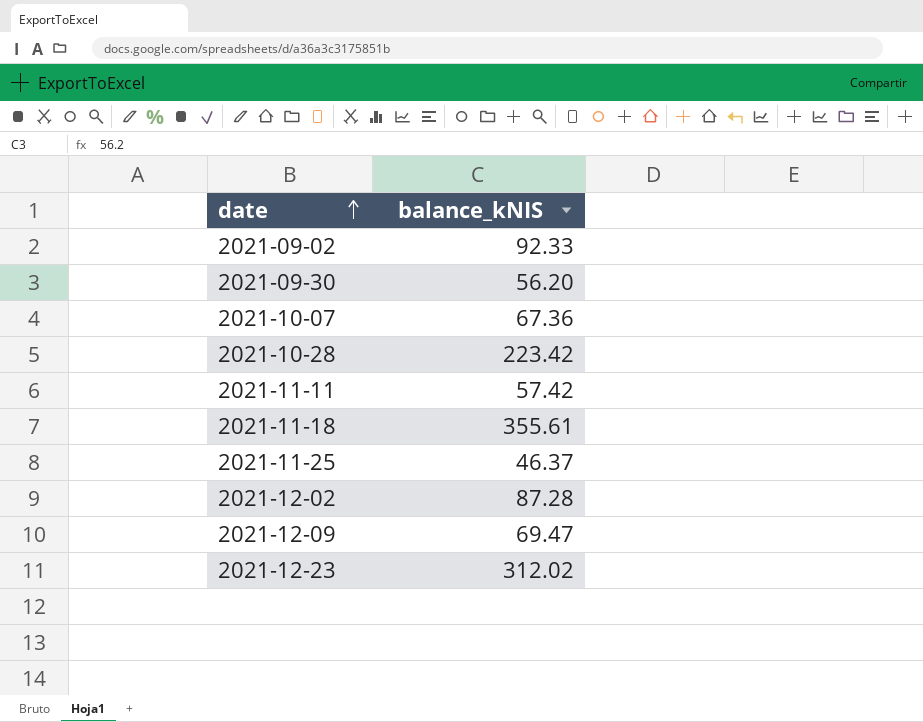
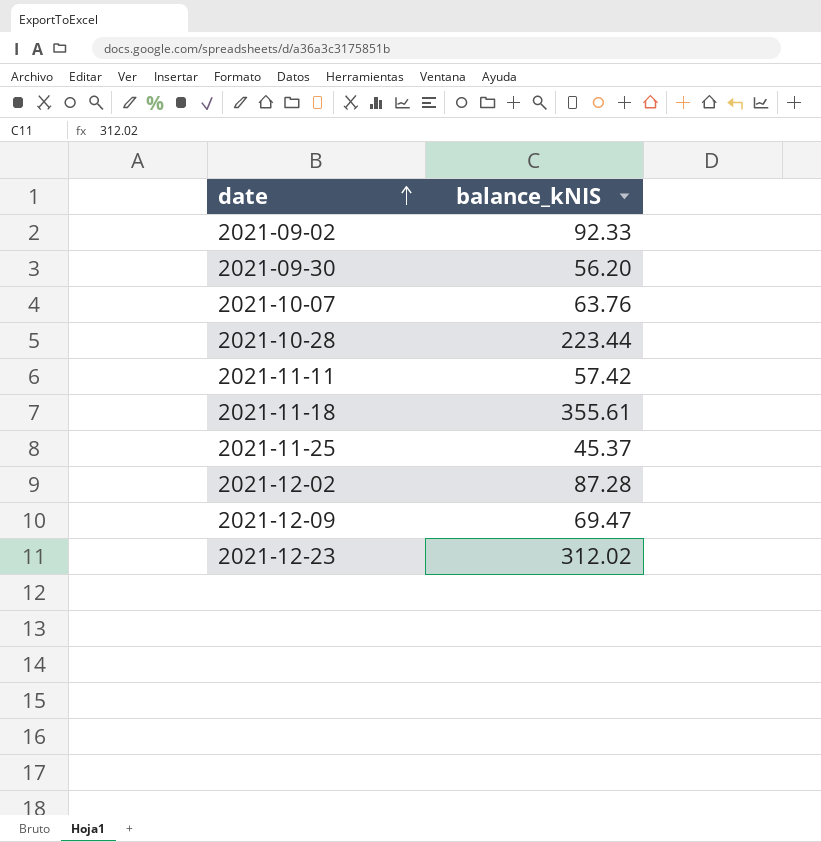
2021-10-07 | balance_kNIS: 67.36 -> 63.76
2021-10-28 | balance_kNIS: 223.42 -> 223.44
2021-11-25 | balance_kNIS: 46.37 -> 45.37

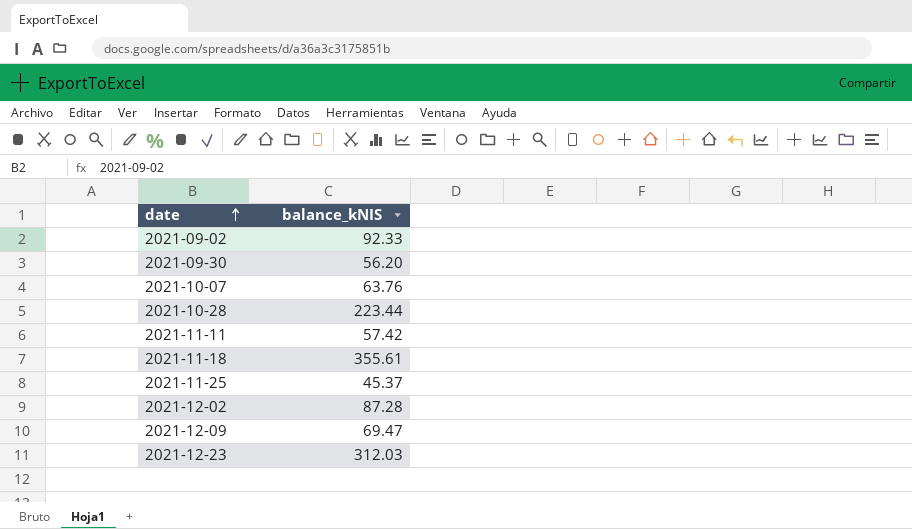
2021-12-23 | balance_kNIS: 312.02 -> 312.03

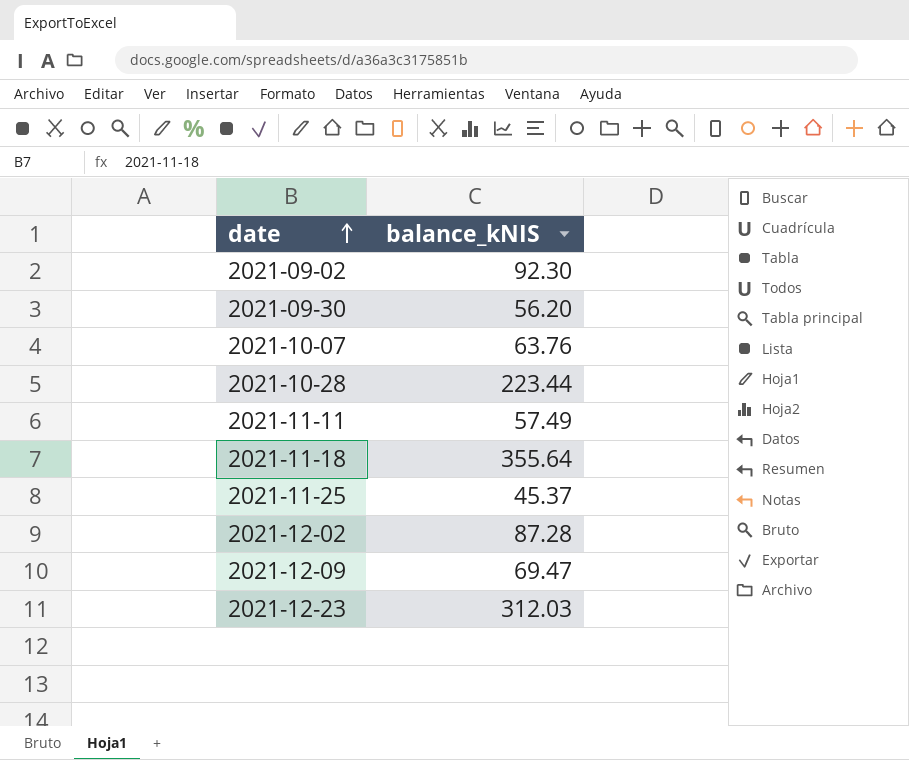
2021-09-02 | balance_kNIS: 92.33 -> 92.30
2021-11-11 | balance_kNIS: 57.42 -> 57.49
2021-11-18 | balance_kNIS: 355.61 -> 355.64

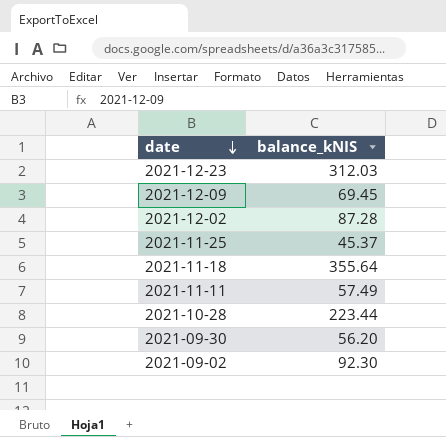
row order: date ascending -> date descending
row 2021-10-07: 63.76 -> none
2021-12-09 | balance_kNIS: 69.47 -> 69.45

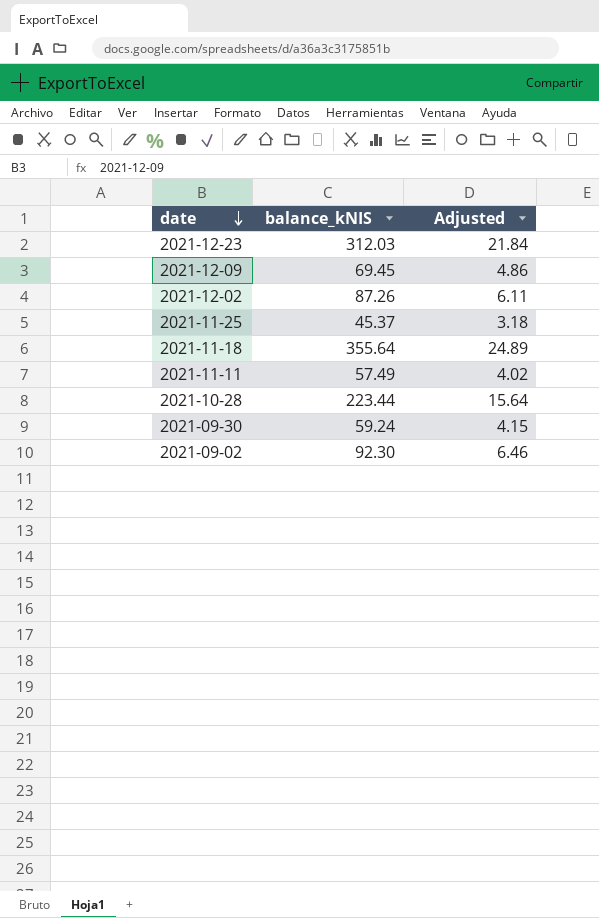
column Adjusted | formula: none -> [balance_kNIS] * 0.07
2021-12-02 | balance_kNIS: 87.28 -> 87.26
2021-09-30 | balance_kNIS: 56.20 -> 59.24

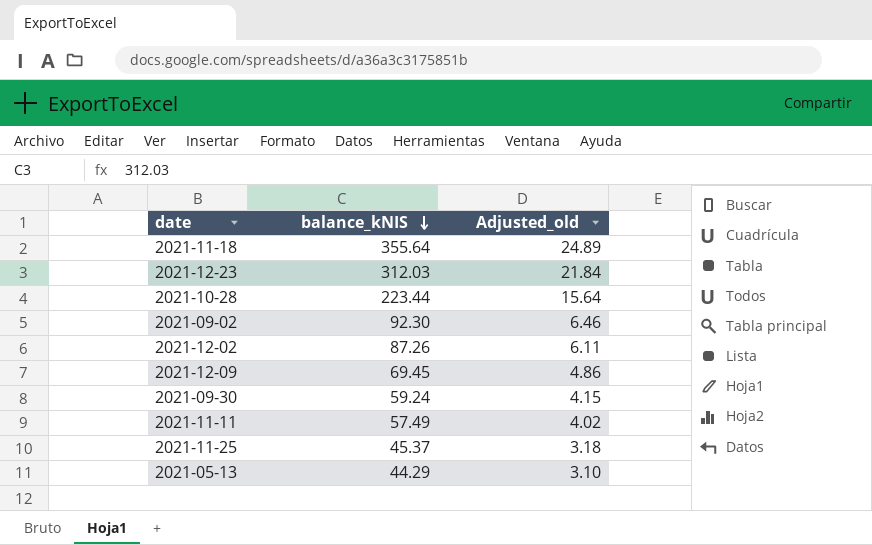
row order: date descending -> balance_kNIS descending
column name: Adjusted -> Adjusted_old
row 2021-05-13: none -> 44.29 | 3.10

